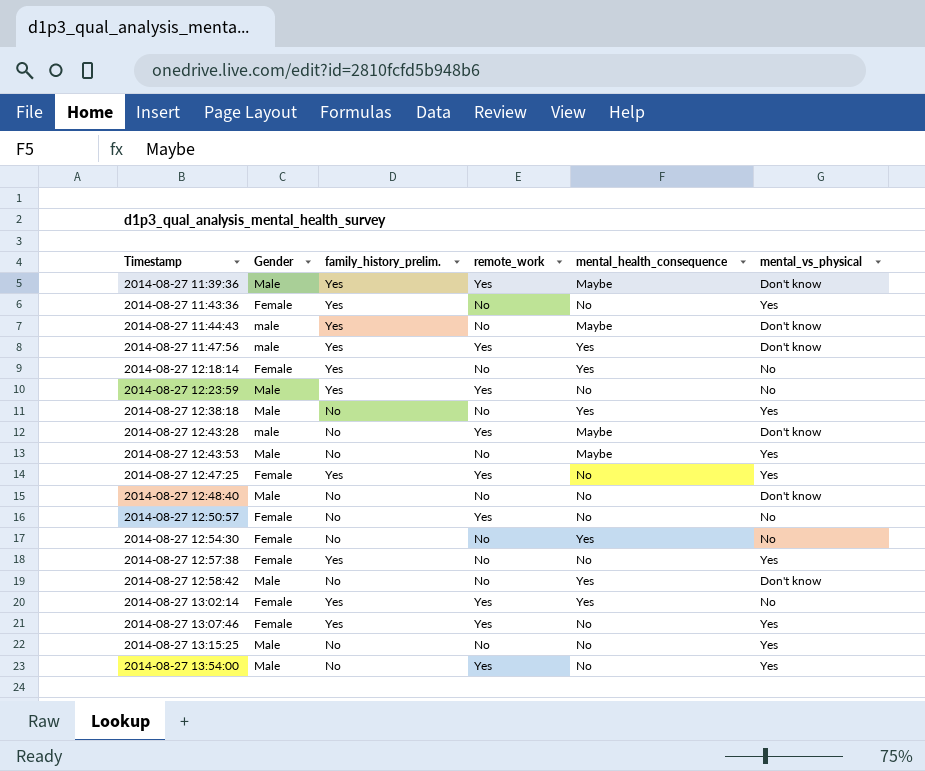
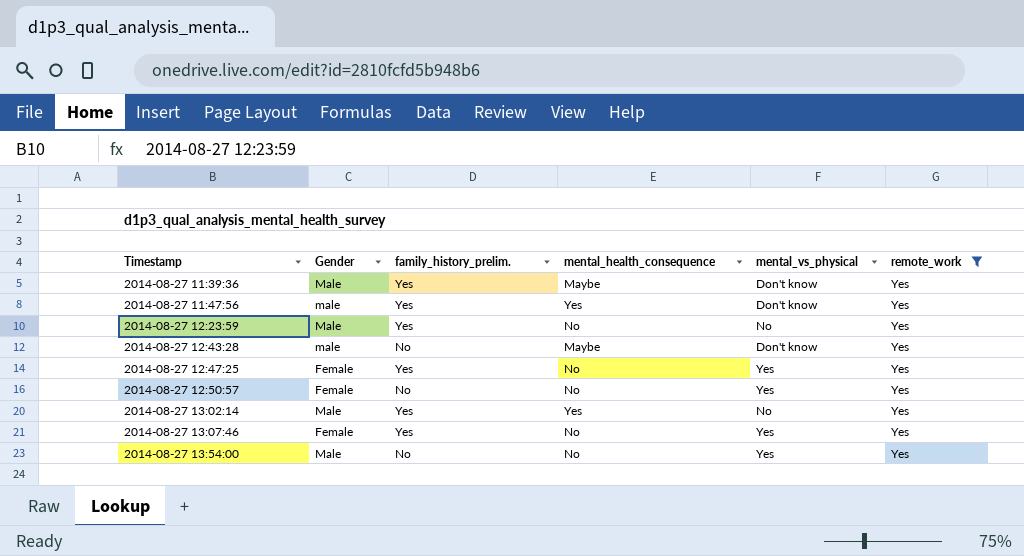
filter: none -> remote_work = Yes
column remote_work | position: 4 -> 6
2014-08-27 12:50:57 | mental_vs_physical: No -> Yes
2014-08-27 13:02:14 | Gender: Female -> Male

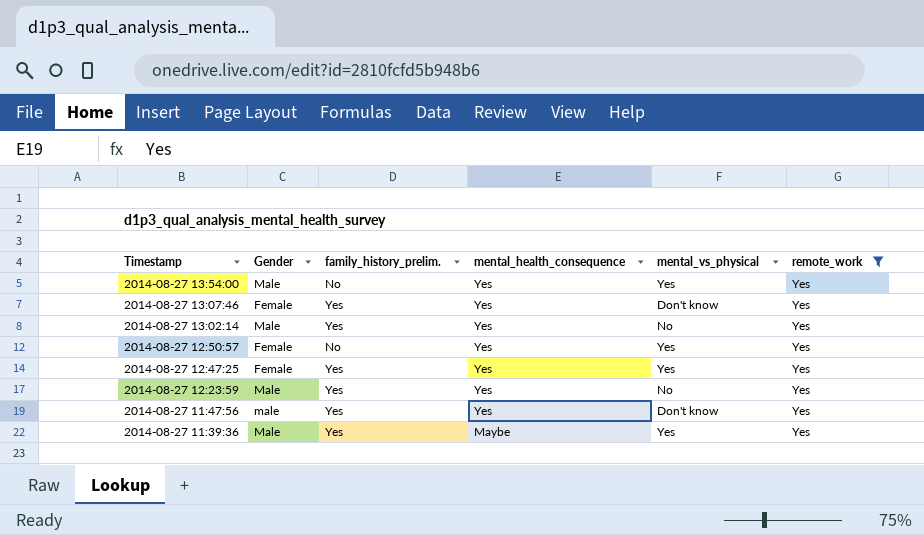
row order: Timestamp ascending -> Timestamp descending
row 2014-08-27 12:43:28: male | No | Maybe | Don't know | Yes -> none
2014-08-27 13:54:00 | mental_health_consequence: No -> Yes
2014-08-27 13:07:46 | mental_health_consequence: No -> Yes
2014-08-27 13:07:46 | mental_vs_physical: Yes -> Don't know
2014-08-27 12:50:57 | mental_health_consequence: No -> Yes
2014-08-27 12:47:25 | mental_health_consequence: No -> Yes
2014-08-27 12:23:59 | mental_health_consequence: No -> Yes
2014-08-27 11:39:36 | mental_vs_physical: Don't know -> Yes

